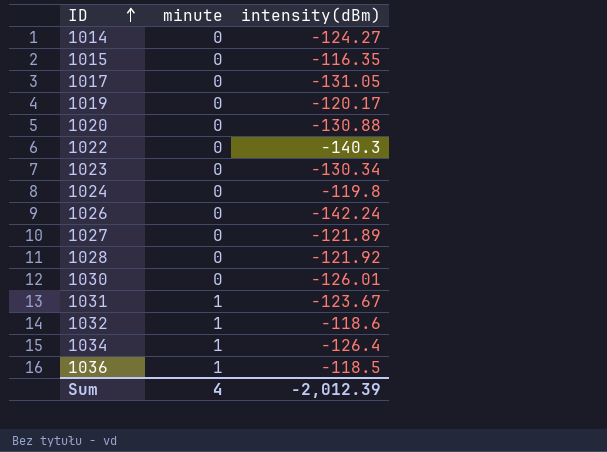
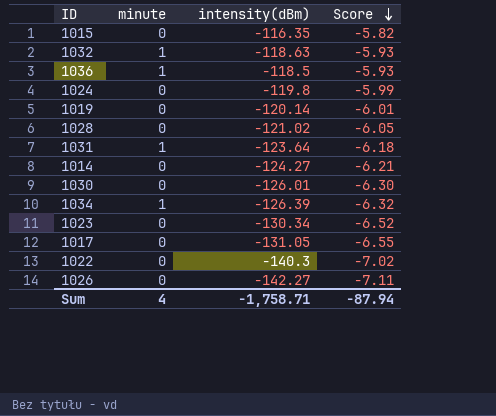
row order: ID ascending -> Score descending
column Score | formula: none -> [intensity(dBm)] * 0.05
row 1020: 0 | -130.88 -> none
row 1027: 0 | -121.89 -> none
1032 | intensity(dBm): -118.6 -> -118.63
1019 | intensity(dBm): -120.17 -> -120.14
1028 | intensity(dBm): -121.92 -> -121.02
1031 | intensity(dBm): -123.67 -> -123.64
1034 | intensity(dBm): -126.4 -> -126.39
1026 | intensity(dBm): -142.24 -> -142.27
Sum | intensity(dBm): -2,012.39 -> -1,758.71

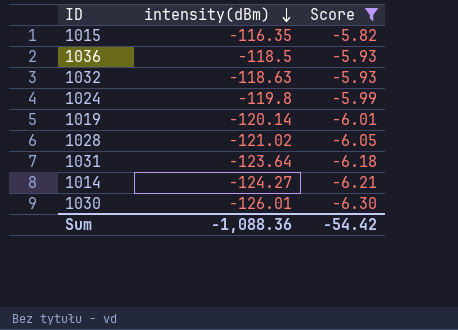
filter: none -> Score >= -6.30
row order: Score descending -> intensity(dBm) descending
column minute | position: 2 -> none
Sum | intensity(dBm): -1,758.71 -> -1,088.36
Sum | Score: -87.94 -> -54.42

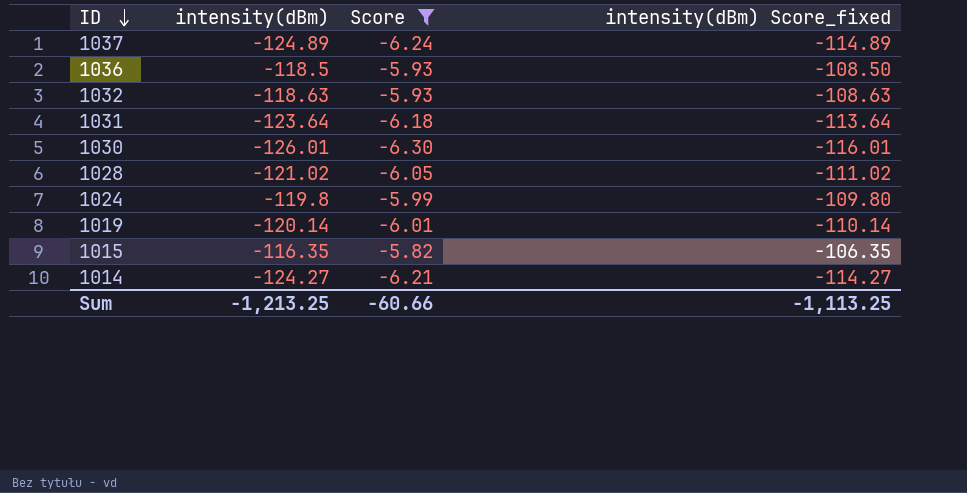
row order: intensity(dBm) descending -> ID descending
column intensity(dBm) Score_fixed | formula: none -> [intensity(dBm)] + 10
row 1037: none -> -124.89 | -6.24 | -114.89
Sum | intensity(dBm): -1,088.36 -> -1,213.25
Sum | Score: -54.42 -> -60.66

